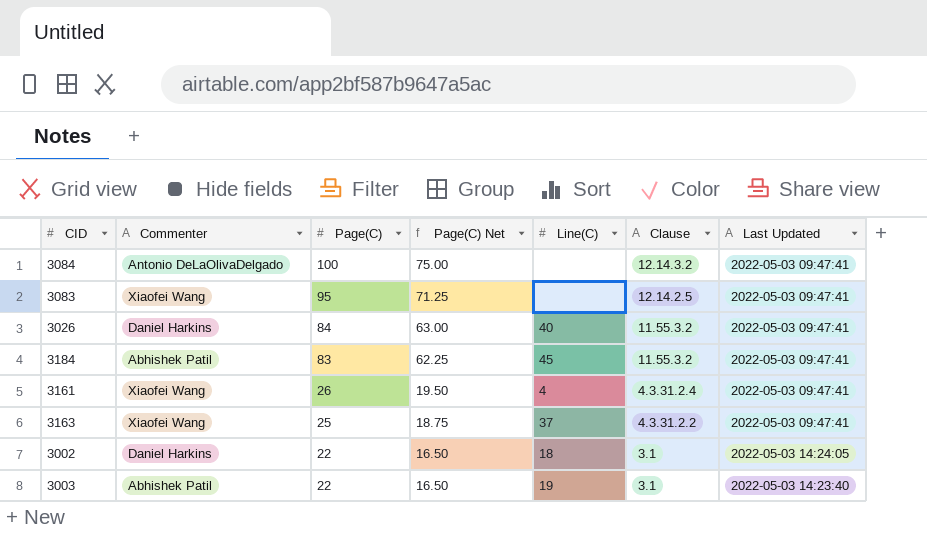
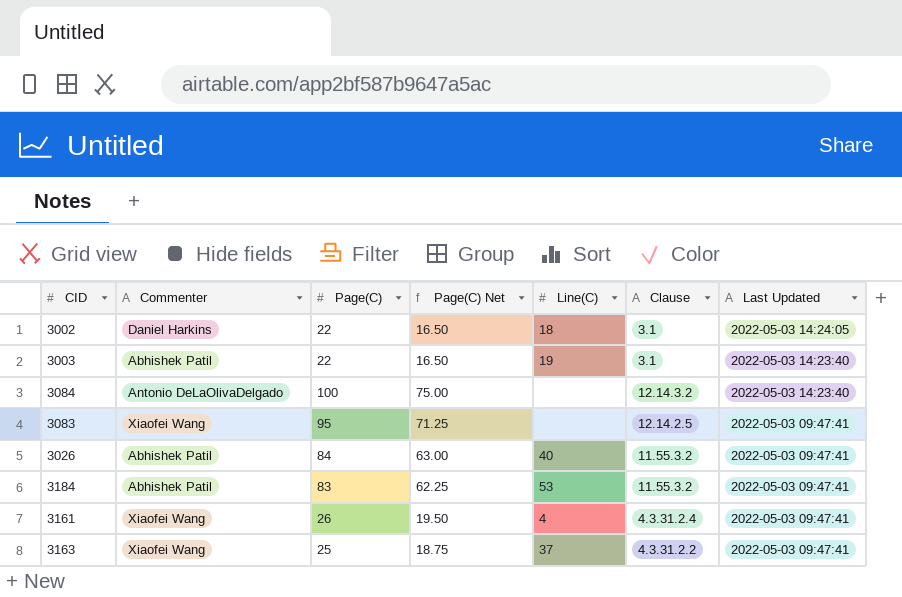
row order: Page(C) descending -> Last Updated descending
3084 | Last Updated: 2022-05-03 09:47:41 -> 2022-05-03 14:23:40
3026 | Commenter: Daniel Harkins -> Abhishek Patil
3184 | Line(C): 45 -> 53

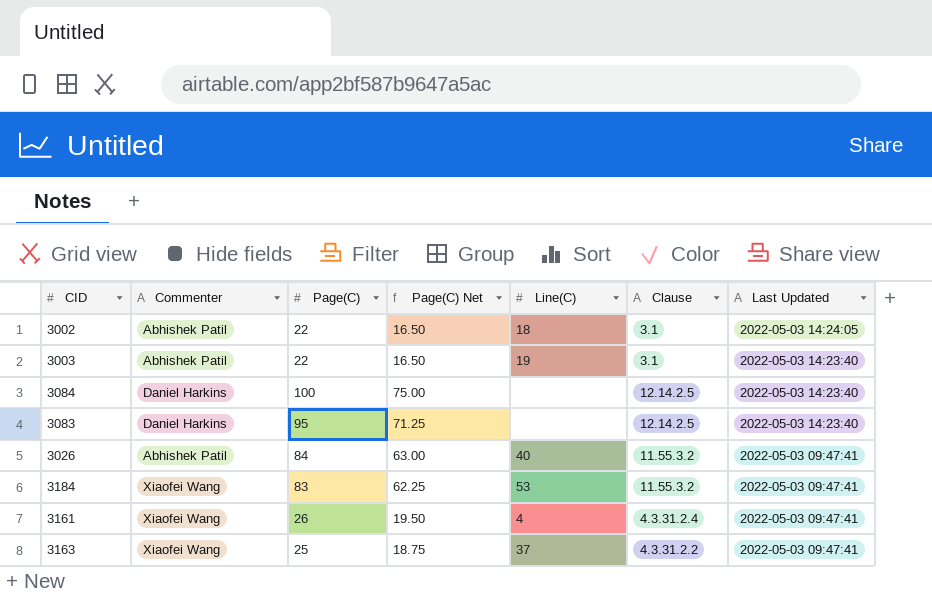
3002 | Commenter: Daniel Harkins -> Abhishek Patil
3084 | Commenter: Antonio DeLaOlivaDelgado -> Daniel Harkins
3084 | Clause: 12.14.3.2 -> 12.14.2.5
3083 | Commenter: Xiaofei Wang -> Daniel Harkins
3083 | Last Updated: 2022-05-03 09:47:41 -> 2022-05-03 14:23:40
3184 | Commenter: Abhishek Patil -> Xiaofei Wang

